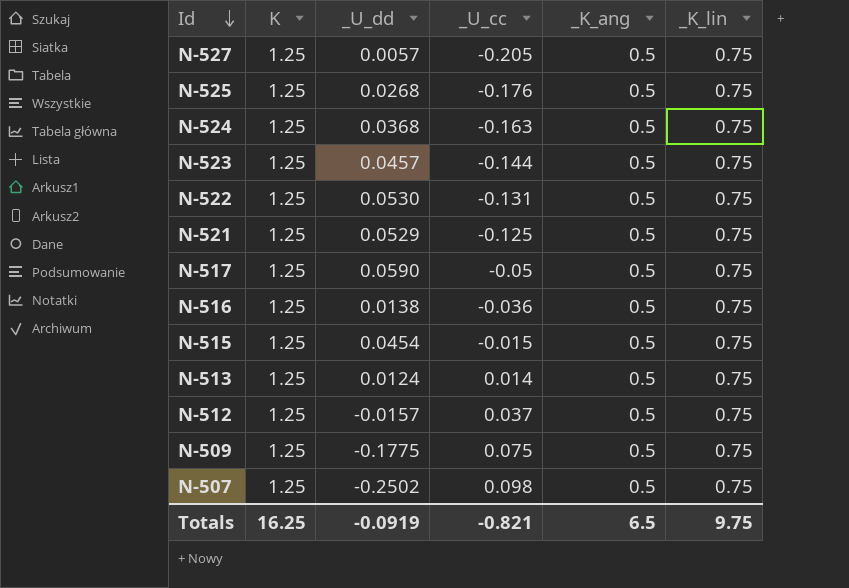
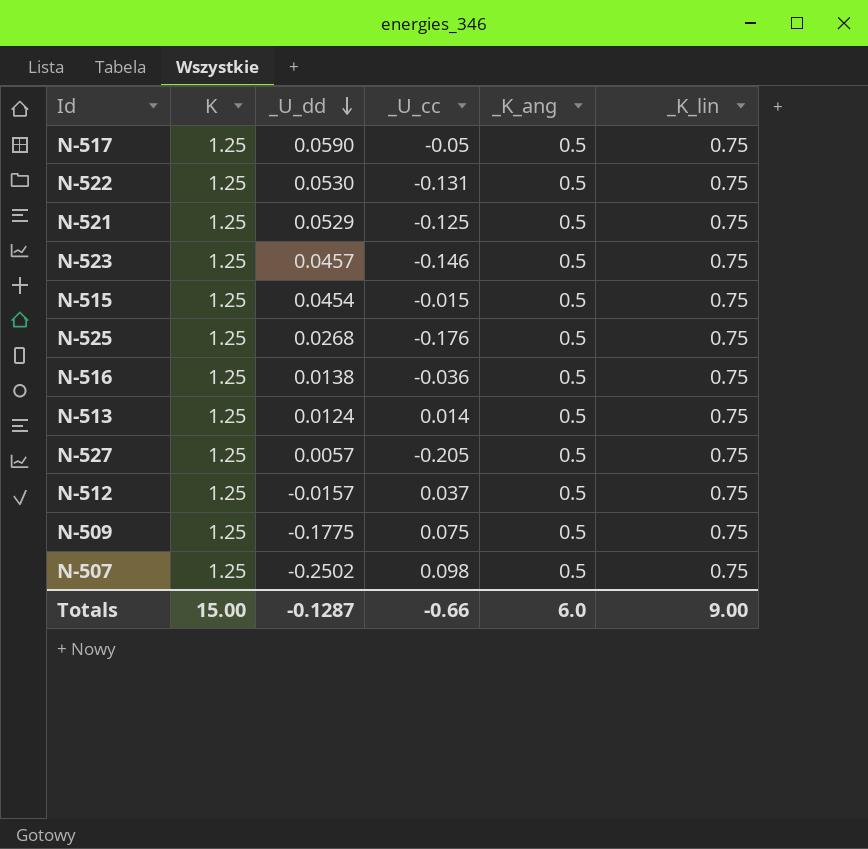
row order: Id descending -> _U_dd descending
row N-524: 1.25 | 0.0368 | -0.163 | 0.5 | 0.75 -> none
N-523 | _U_cc: -0.144 -> -0.146
Totals | K: 16.25 -> 15.00
Totals | _U_dd: -0.0919 -> -0.1287
Totals | _U_cc: -0.821 -> -0.66
Totals | _K_ang: 6.5 -> 6.0
Totals | _K_lin: 9.75 -> 9.00

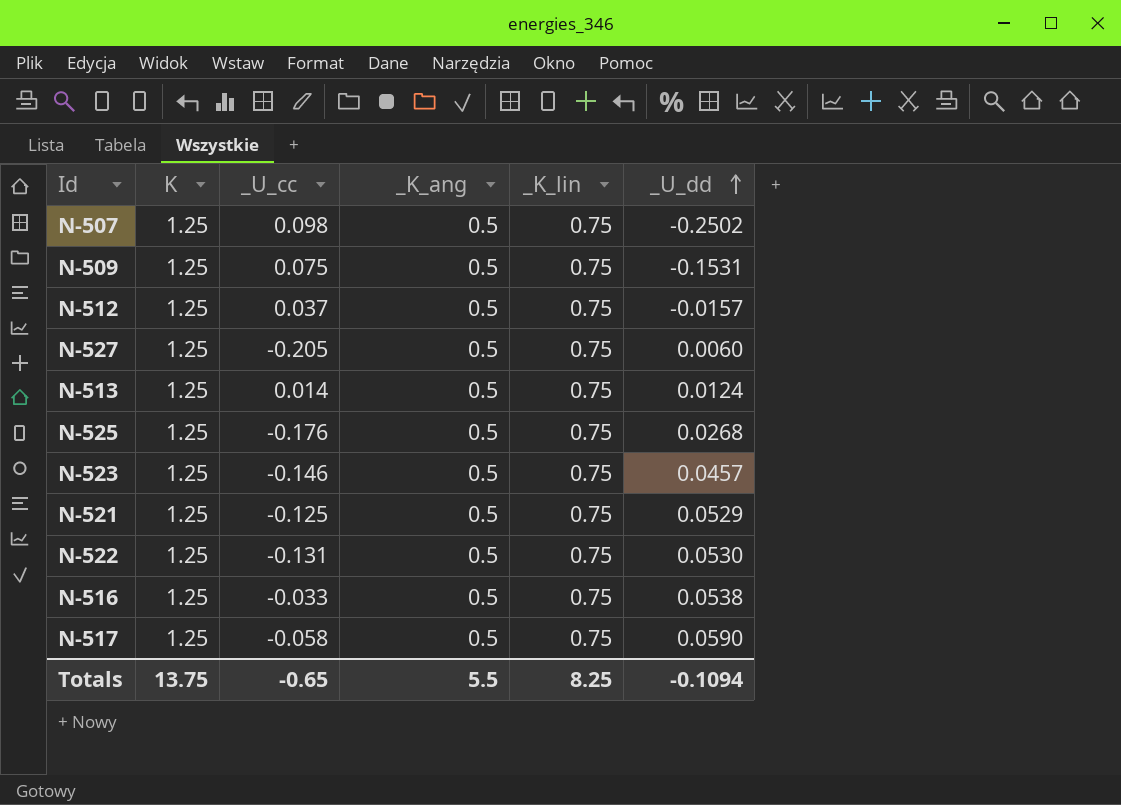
row order: _U_dd descending -> _U_dd ascending
column _U_dd | position: 3 -> 6
row N-515: 1.25 | 0.0454 | -0.015 | 0.5 | 0.75 -> none
N-509 | _U_dd: -0.1775 -> -0.1531
N-527 | _U_dd: 0.0057 -> 0.0060
N-516 | _U_cc: -0.036 -> -0.033
N-516 | _U_dd: 0.0138 -> 0.0538
N-517 | _U_cc: -0.05 -> -0.058
Totals | K: 15.00 -> 13.75
Totals | _U_cc: -0.66 -> -0.65
Totals | _K_ang: 6.0 -> 5.5
Totals | _K_lin: 9.00 -> 8.25
Totals | _U_dd: -0.1287 -> -0.1094

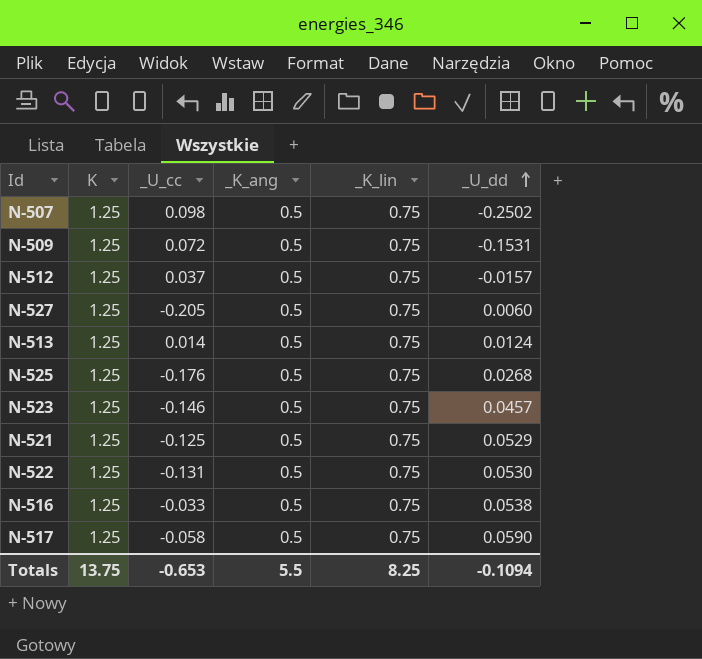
N-509 | _U_cc: 0.075 -> 0.072
Totals | _U_cc: -0.65 -> -0.653

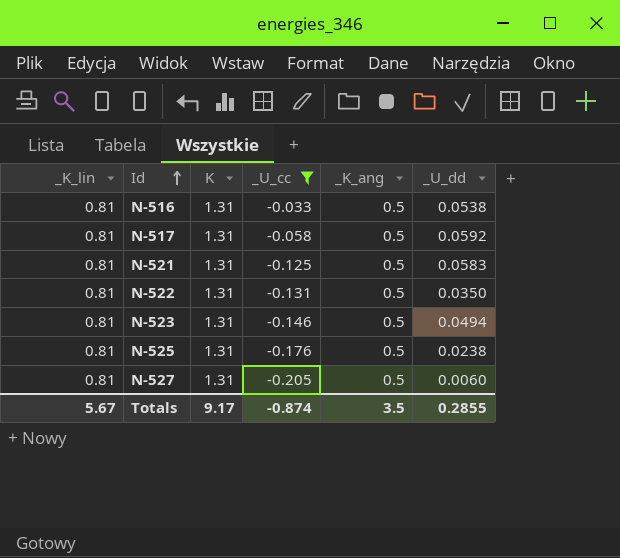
filter: none -> _U_cc <= -0.033
row order: _U_dd ascending -> Id ascending
column _K_lin | position: 5 -> 1
N-516 | _K_lin: 0.75 -> 0.81
N-516 | K: 1.25 -> 1.31
N-517 | _K_lin: 0.75 -> 0.81
N-517 | K: 1.25 -> 1.31
N-517 | _U_dd: 0.0590 -> 0.0592
N-521 | _K_lin: 0.75 -> 0.81
N-521 | K: 1.25 -> 1.31
N-521 | _U_dd: 0.0529 -> 0.0583
N-522 | _K_lin: 0.75 -> 0.81
N-522 | K: 1.25 -> 1.31
N-522 | _U_dd: 0.0530 -> 0.0350
N-523 | _K_lin: 0.75 -> 0.81
N-523 | K: 1.25 -> 1.31
N-523 | _U_dd: 0.0457 -> 0.0494
N-525 | _K_lin: 0.75 -> 0.81
N-525 | K: 1.25 -> 1.31
N-525 | _U_dd: 0.0268 -> 0.0238
N-527 | _K_lin: 0.75 -> 0.81
N-527 | K: 1.25 -> 1.31
Totals | _K_lin: 8.25 -> 5.67
Totals | K: 13.75 -> 9.17
Totals | _U_cc: -0.653 -> -0.874
Totals | _K_ang: 5.5 -> 3.5
Totals | _U_dd: -0.1094 -> 0.2855

